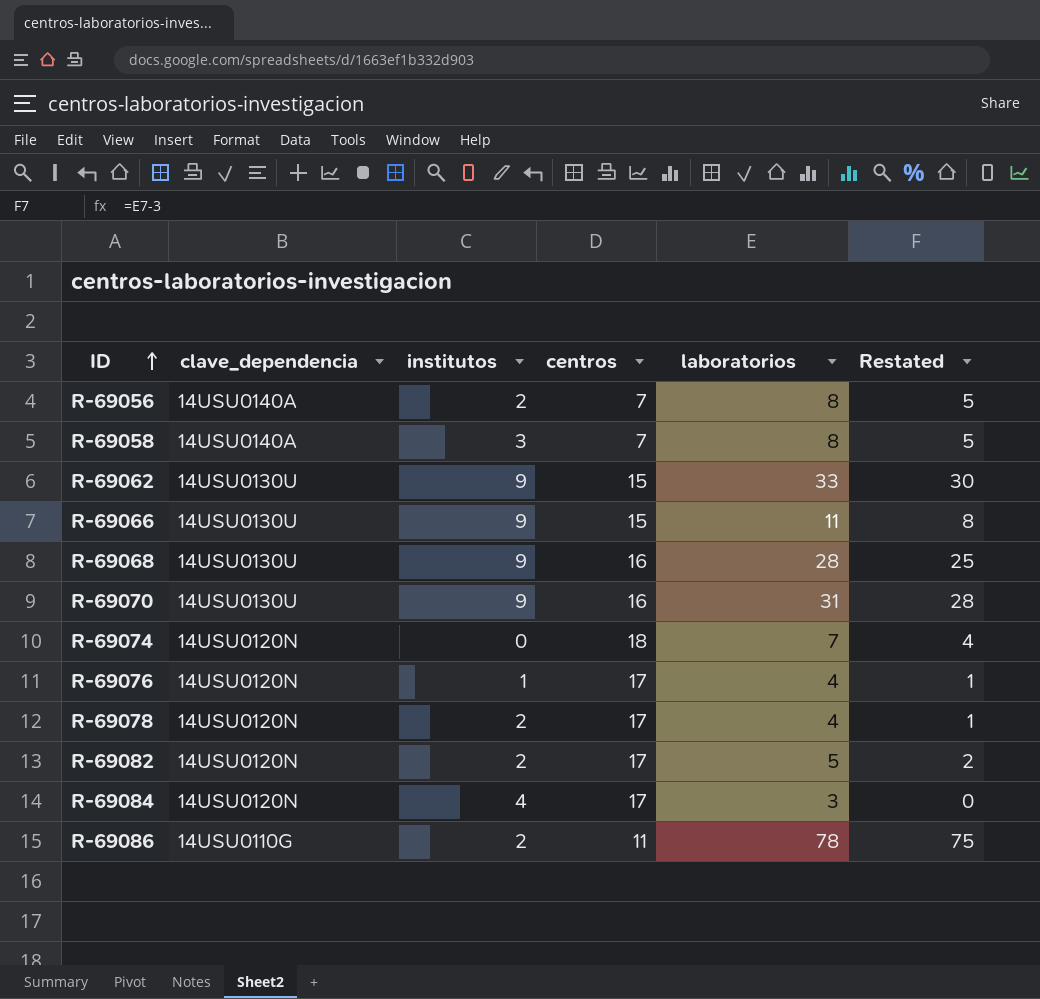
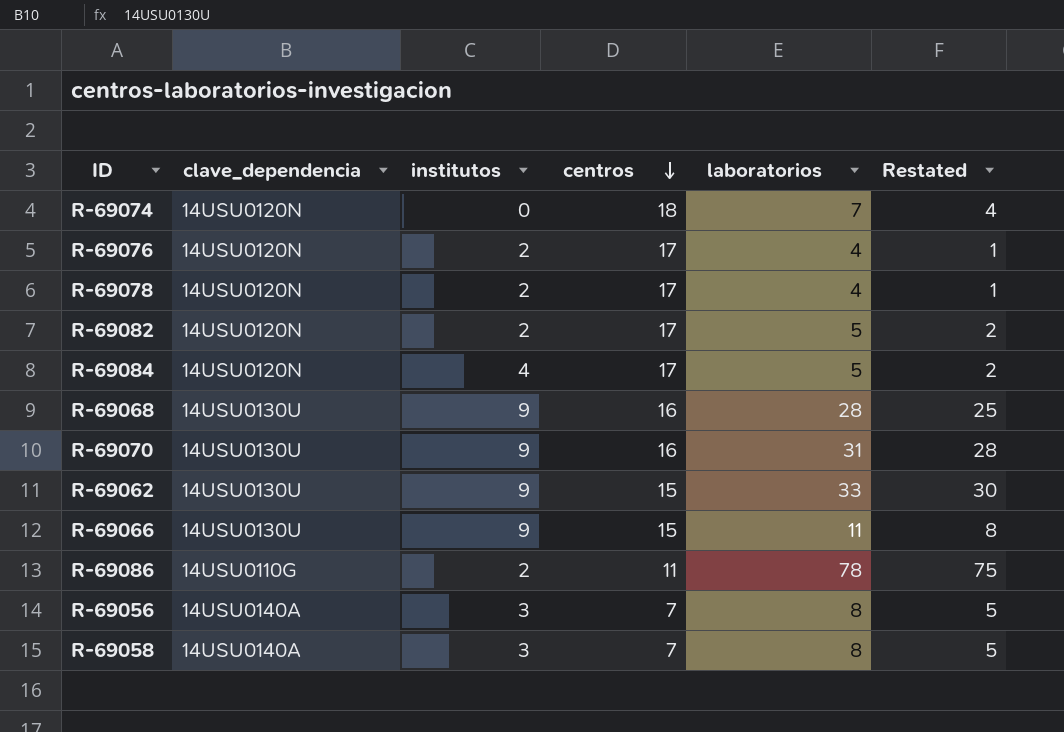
row order: ID ascending -> centros descending
R-69076 | institutos: 1 -> 2
R-69084 | laboratorios: 3 -> 5
R-69084 | Restated: 0 -> 2
R-69056 | institutos: 2 -> 3

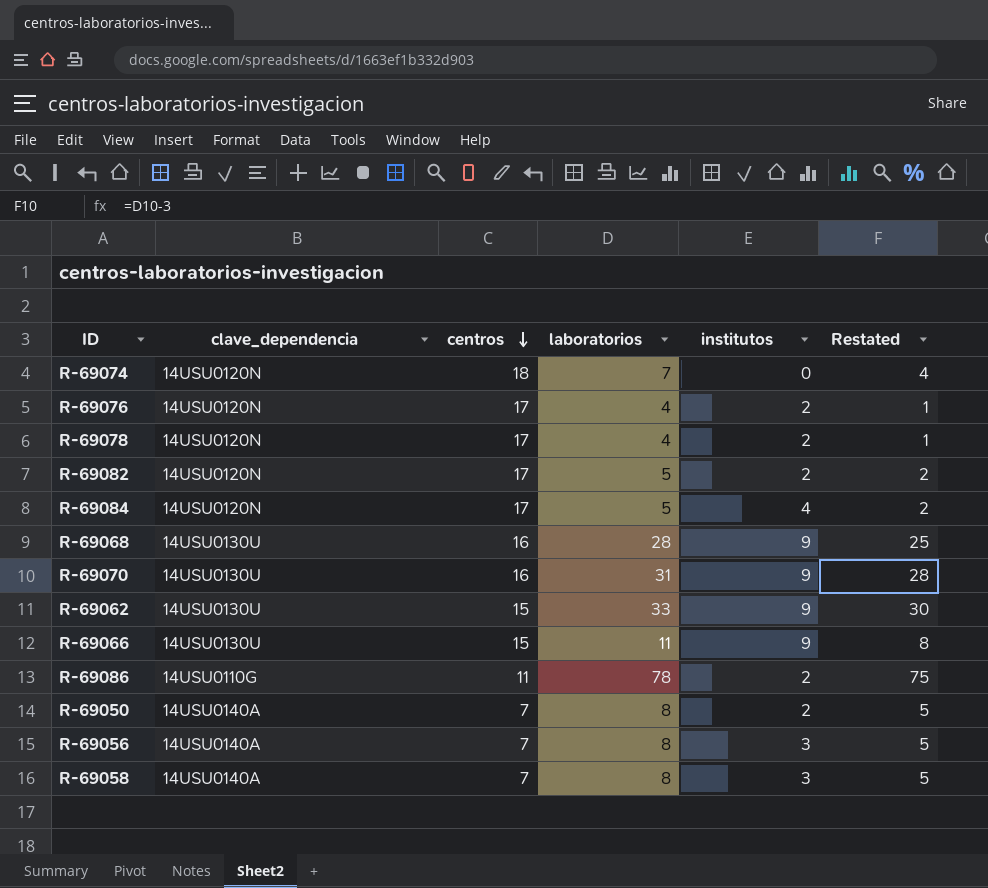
column institutos | position: 3 -> 5
row R-69050: none -> 14USU0140A | 7 | 8 | 2 | 5

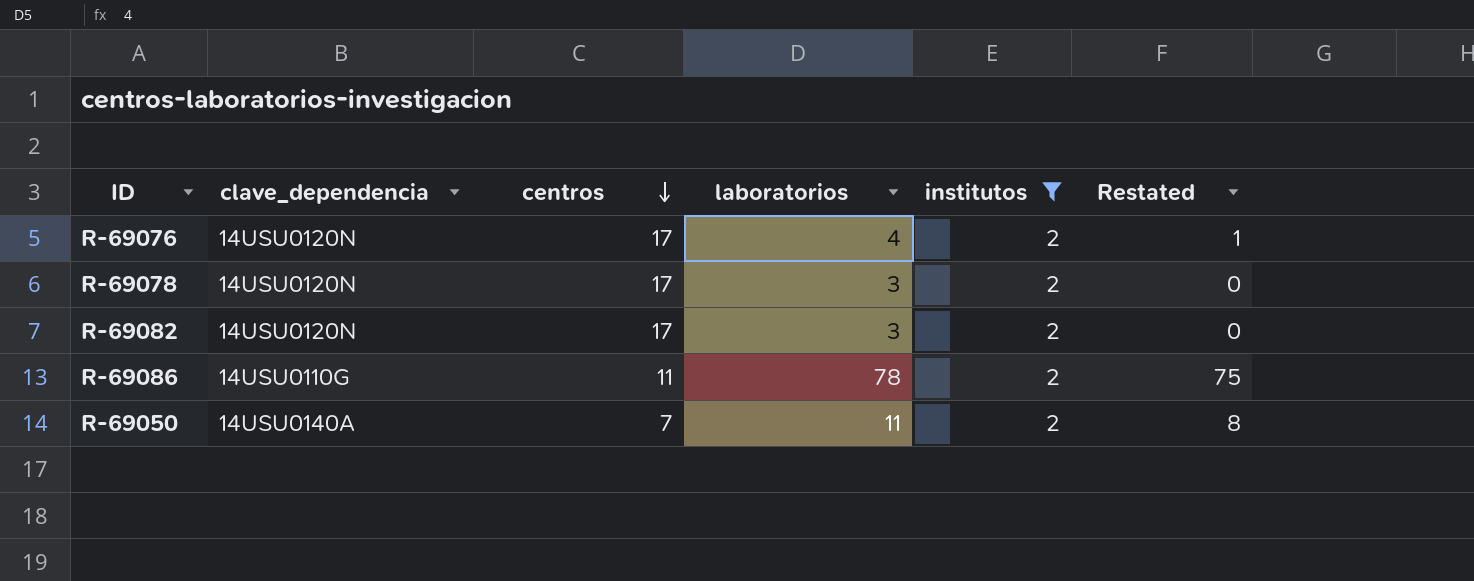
filter: none -> institutos = 2
R-69078 | laboratorios: 4 -> 3
R-69078 | Restated: 1 -> 0
R-69082 | laboratorios: 5 -> 3
R-69082 | Restated: 2 -> 0
R-69050 | laboratorios: 8 -> 11
R-69050 | Restated: 5 -> 8

